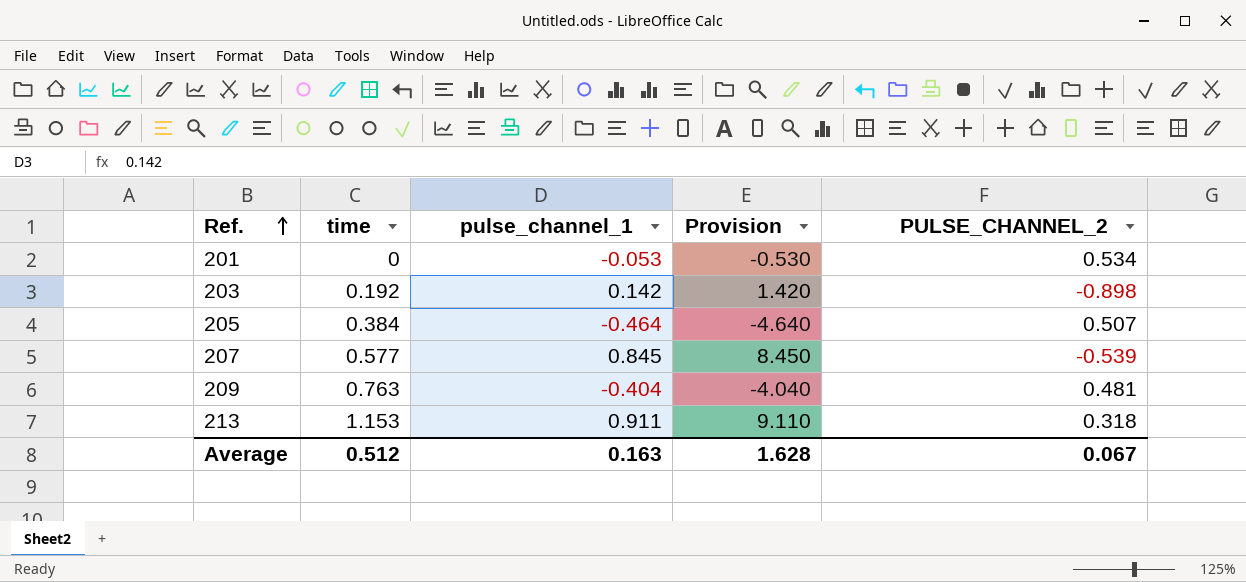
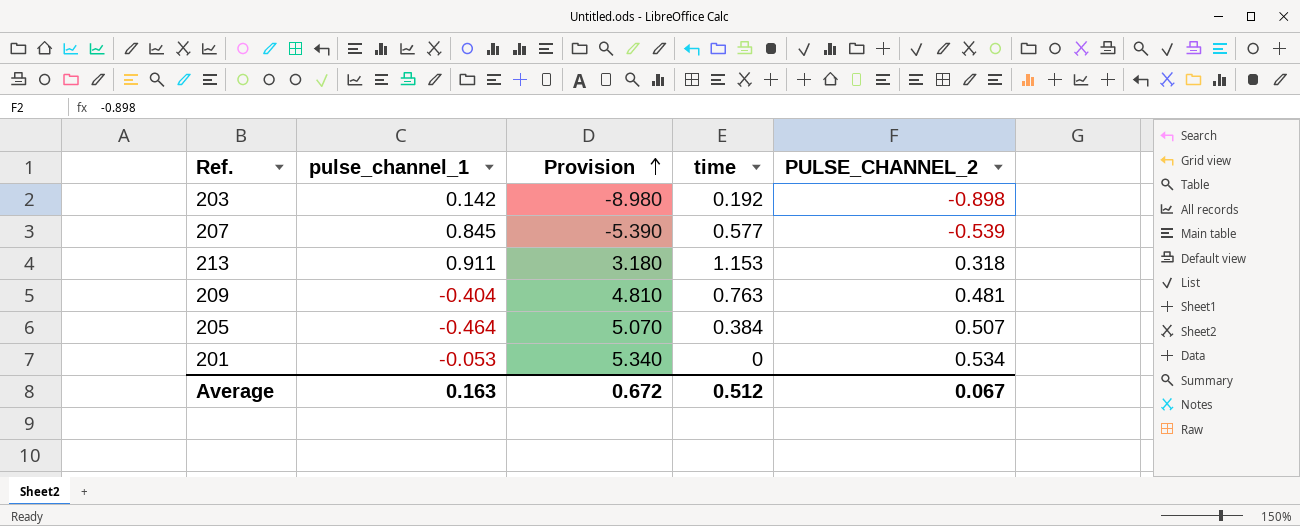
row order: Ref. ascending -> Provision ascending
column Provision | formula: [pulse_channel_1] * 10 -> [PULSE_CHANNEL_2] * 10
column time | position: 2 -> 4
Average | Provision: 1.628 -> 0.672

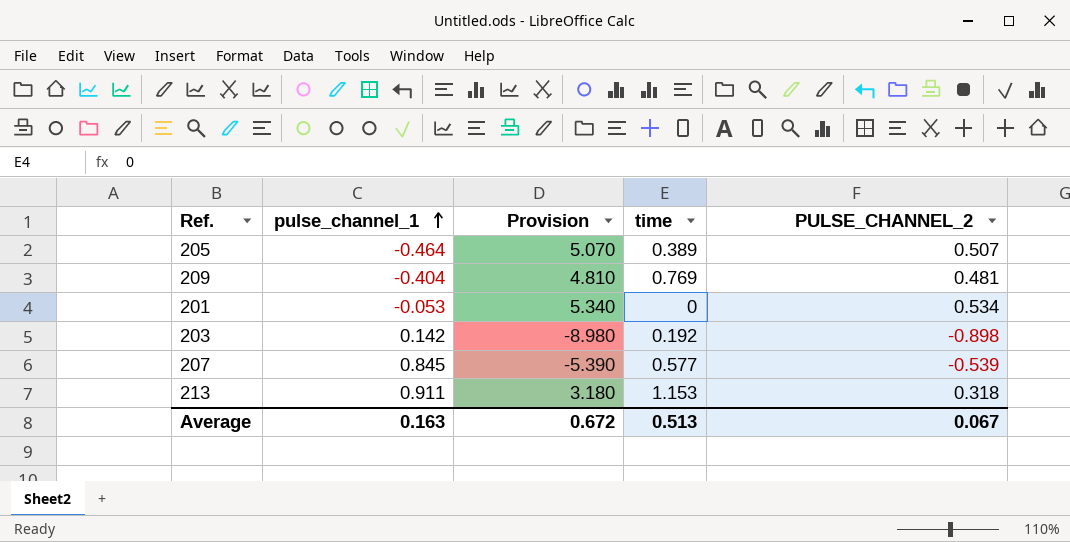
row order: Provision ascending -> pulse_channel_1 ascending
205 | time: 0.384 -> 0.389
209 | time: 0.763 -> 0.769
Average | time: 0.512 -> 0.513

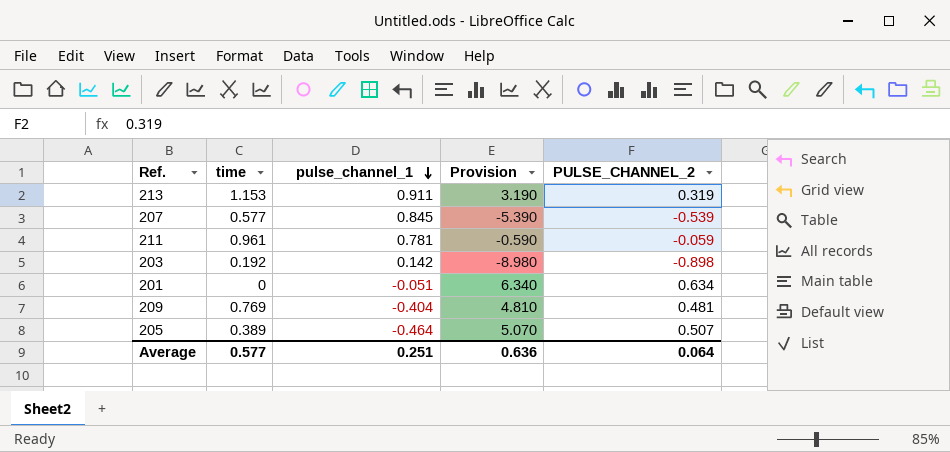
row order: pulse_channel_1 ascending -> pulse_channel_1 descending
column time | position: 4 -> 2
213 | Provision: 3.180 -> 3.190
213 | PULSE_CHANNEL_2: 0.318 -> 0.319
row 211: none -> 0.961 | 0.781 | -0.590 | -0.059
201 | pulse_channel_1: -0.053 -> -0.051
201 | Provision: 5.340 -> 6.340
201 | PULSE_CHANNEL_2: 0.534 -> 0.634
Average | time: 0.513 -> 0.577
Average | pulse_channel_1: 0.163 -> 0.251
Average | Provision: 0.672 -> 0.636
Average | PULSE_CHANNEL_2: 0.067 -> 0.064

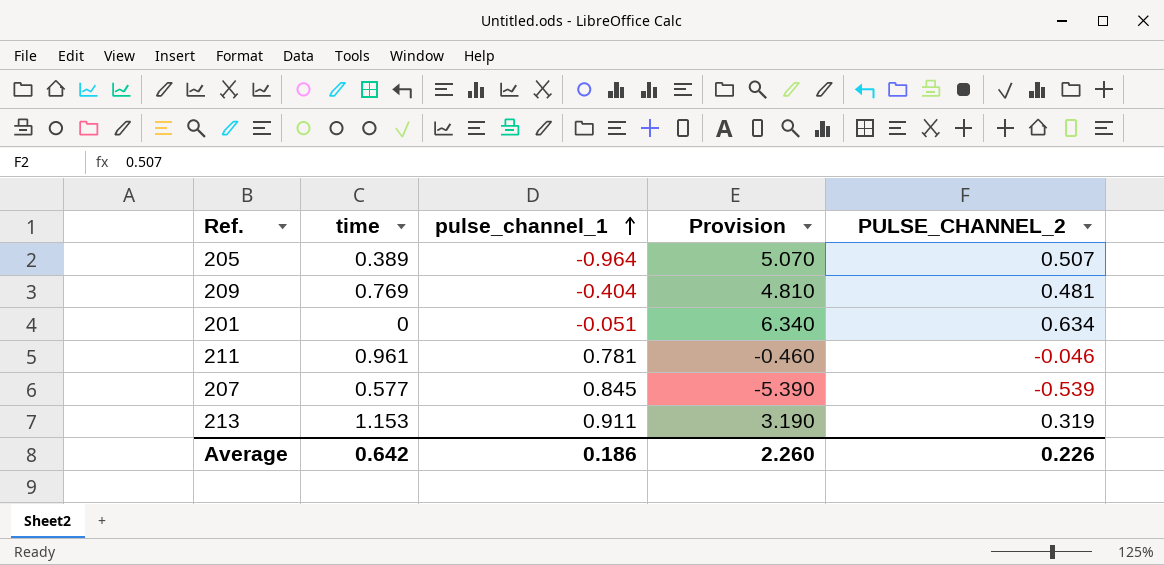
row order: pulse_channel_1 descending -> pulse_channel_1 ascending
row 203: 0.192 | 0.142 | -8.980 | -0.898 -> none
205 | pulse_channel_1: -0.464 -> -0.964
211 | Provision: -0.590 -> -0.460
211 | PULSE_CHANNEL_2: -0.059 -> -0.046
Average | time: 0.577 -> 0.642
Average | pulse_channel_1: 0.251 -> 0.186
Average | Provision: 0.636 -> 2.260
Average | PULSE_CHANNEL_2: 0.064 -> 0.226

